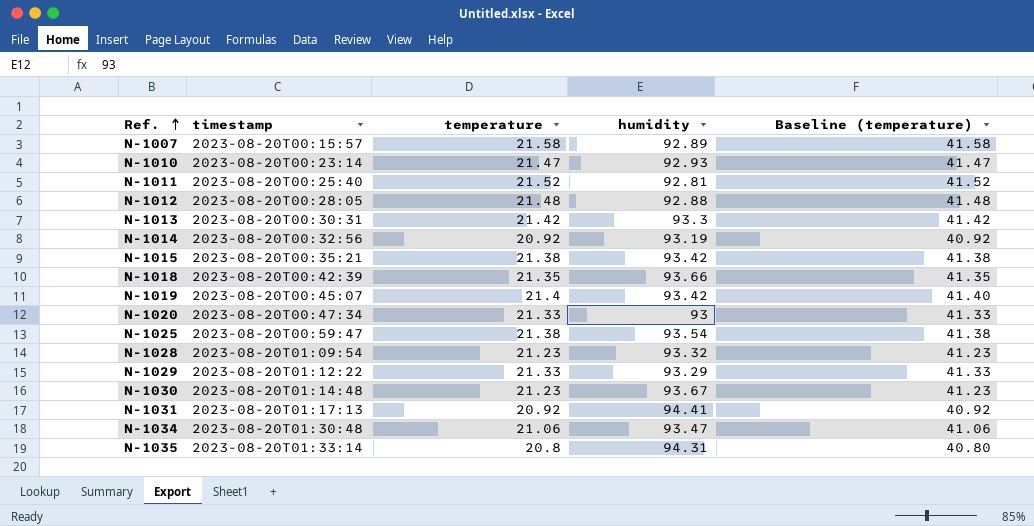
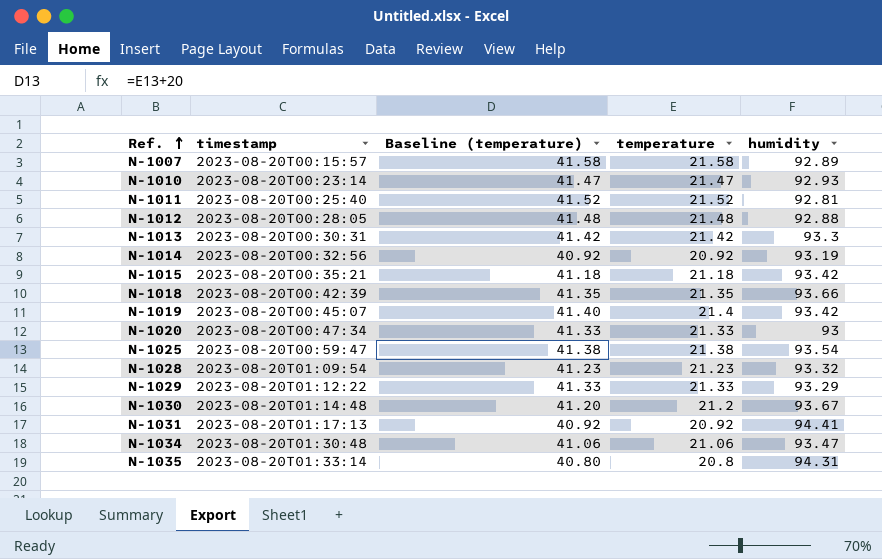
column Baseline (temperature) | position: 5 -> 3
N-1015 | Baseline (temperature): 41.38 -> 41.18
N-1015 | temperature: 21.38 -> 21.18
N-1030 | Baseline (temperature): 41.23 -> 41.20
N-1030 | temperature: 21.23 -> 21.2

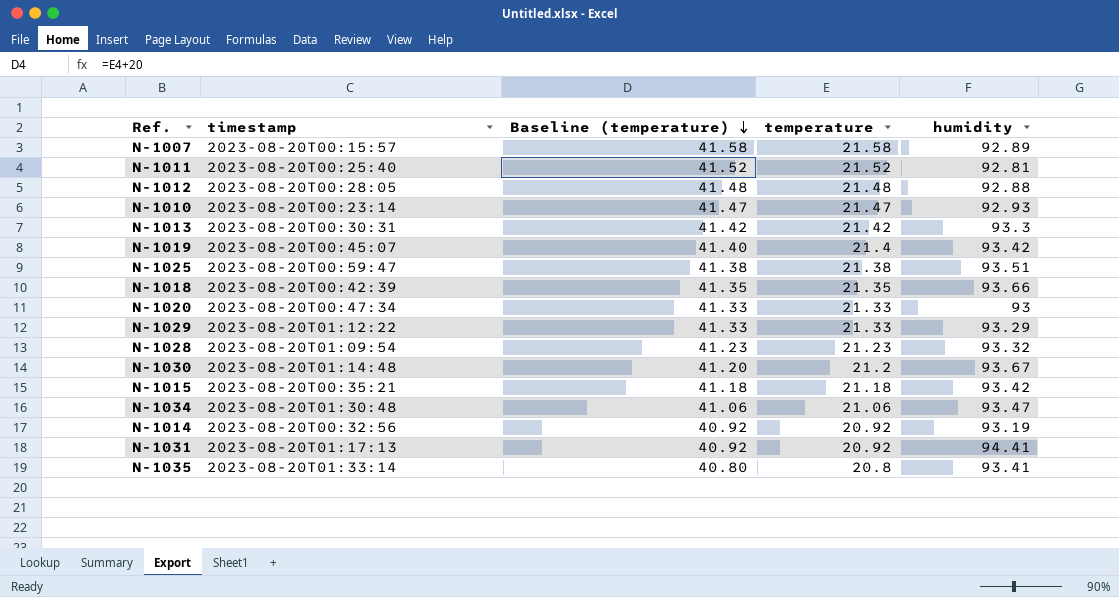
row order: Ref. ascending -> Baseline (temperature) descending
N-1025 | humidity: 93.54 -> 93.51
N-1035 | humidity: 94.31 -> 93.41

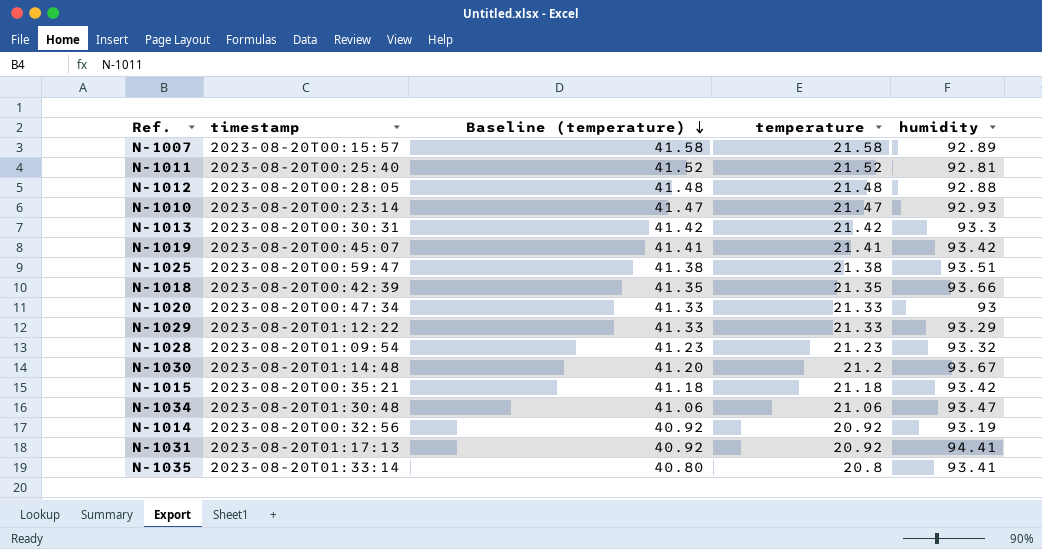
N-1019 | Baseline (temperature): 41.40 -> 41.41
N-1019 | temperature: 21.4 -> 21.41

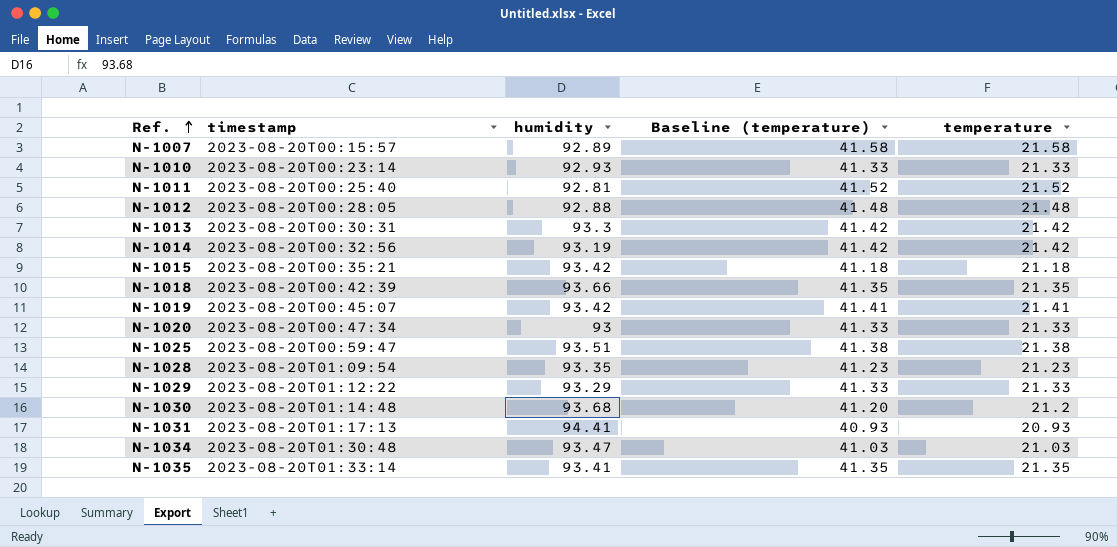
row order: Baseline (temperature) descending -> Ref. ascending
column humidity | position: 5 -> 3
N-1010 | Baseline (temperature): 41.47 -> 41.33
N-1010 | temperature: 21.47 -> 21.33
N-1014 | Baseline (temperature): 40.92 -> 41.42
N-1014 | temperature: 20.92 -> 21.42
N-1028 | humidity: 93.32 -> 93.35
N-1030 | humidity: 93.67 -> 93.68
N-1031 | Baseline (temperature): 40.92 -> 40.93
N-1031 | temperature: 20.92 -> 20.93
N-1034 | Baseline (temperature): 41.06 -> 41.03
N-1034 | temperature: 21.06 -> 21.03
N-1035 | Baseline (temperature): 40.80 -> 41.35
N-1035 | temperature: 20.8 -> 21.35

